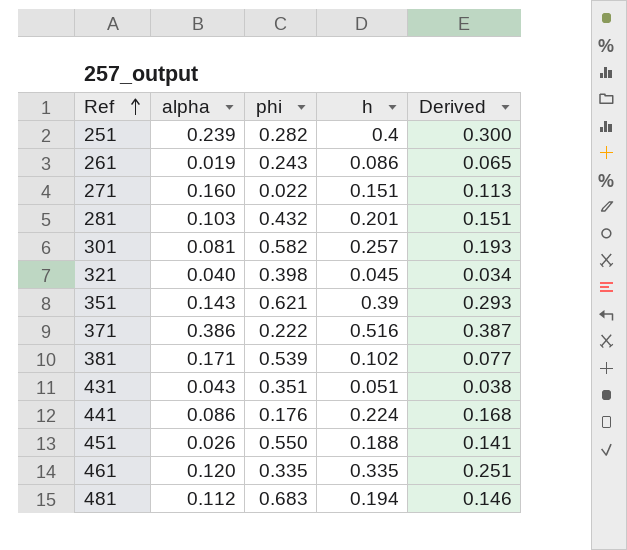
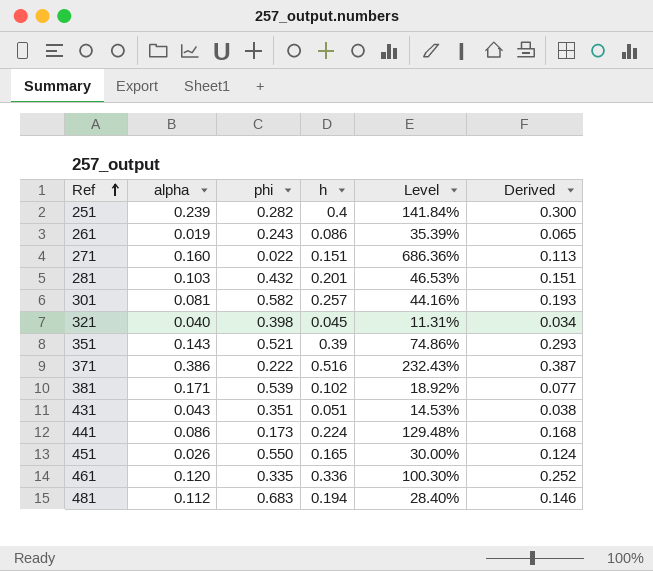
column Level | formula: none -> [h] / [phi]
351 | phi: 0.621 -> 0.521
441 | phi: 0.176 -> 0.173
451 | h: 0.188 -> 0.165
451 | Derived: 0.141 -> 0.124
461 | h: 0.335 -> 0.336
461 | Derived: 0.251 -> 0.252

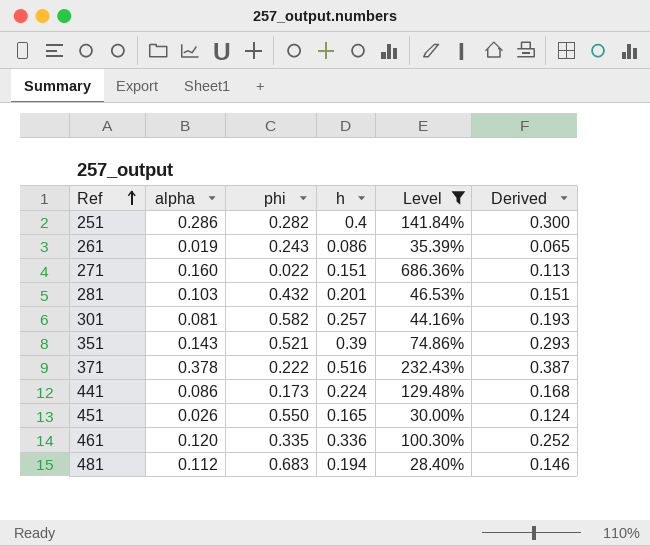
filter: none -> Level >= 28.40%
251 | alpha: 0.239 -> 0.286
371 | alpha: 0.386 -> 0.378

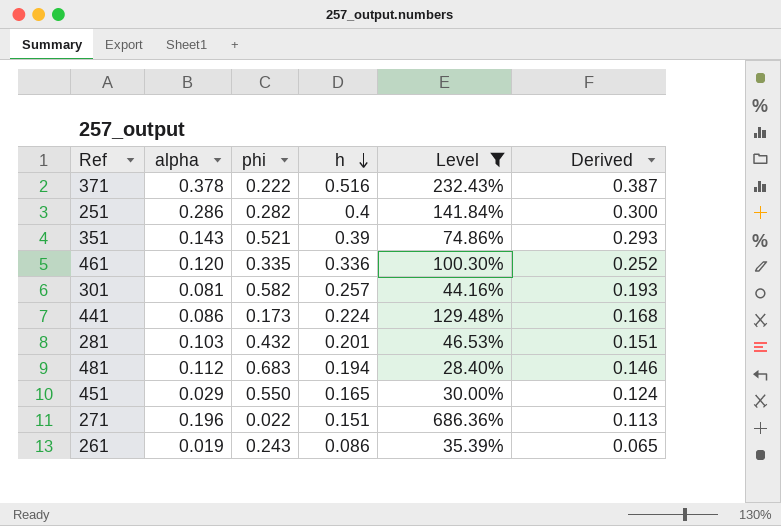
row order: Ref ascending -> h descending
451 | alpha: 0.026 -> 0.029
271 | alpha: 0.160 -> 0.196

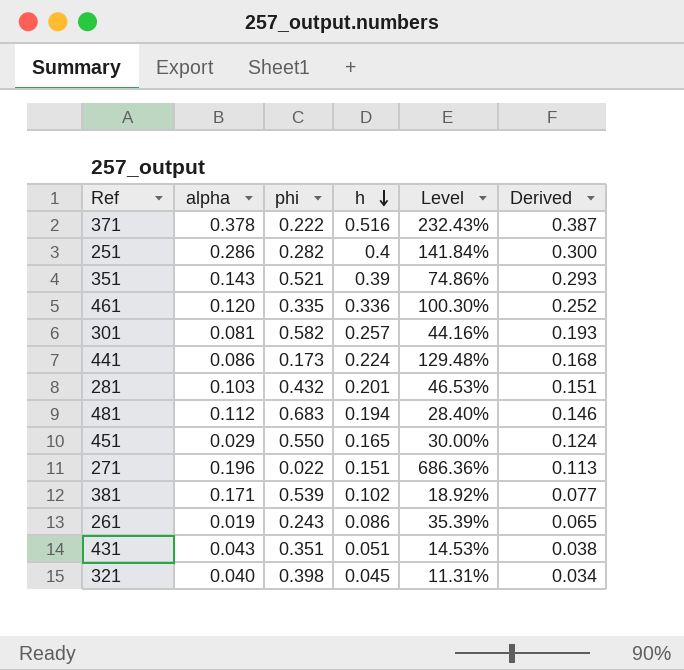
filter: Level >= 28.40% -> none

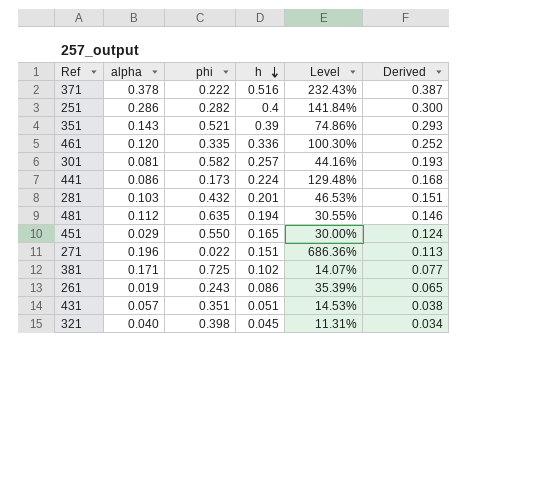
481 | phi: 0.683 -> 0.635
481 | Level: 28.40% -> 30.55%
381 | phi: 0.539 -> 0.725
381 | Level: 18.92% -> 14.07%
431 | alpha: 0.043 -> 0.057

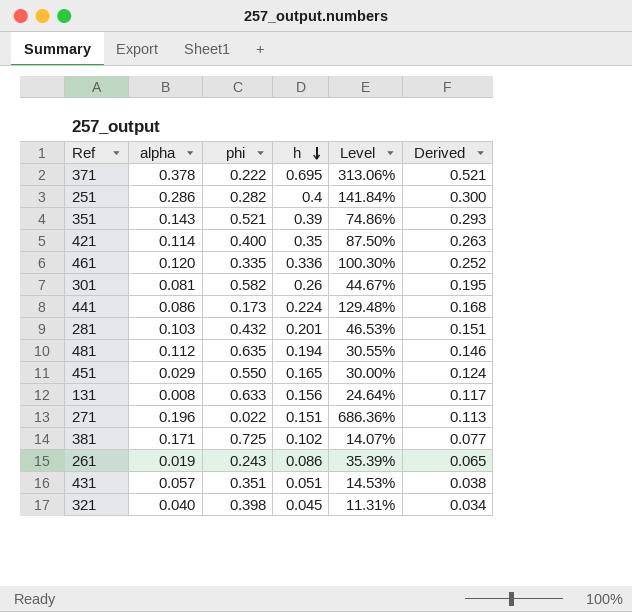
371 | h: 0.516 -> 0.695
371 | Level: 232.43% -> 313.06%
371 | Derived: 0.387 -> 0.521
row 421: none -> 0.114 | 0.400 | 0.35 | 87.50% | 0.263
301 | h: 0.257 -> 0.26
301 | Level: 44.16% -> 44.67%
301 | Derived: 0.193 -> 0.195
row 131: none -> 0.008 | 0.633 | 0.156 | 24.64% | 0.117

